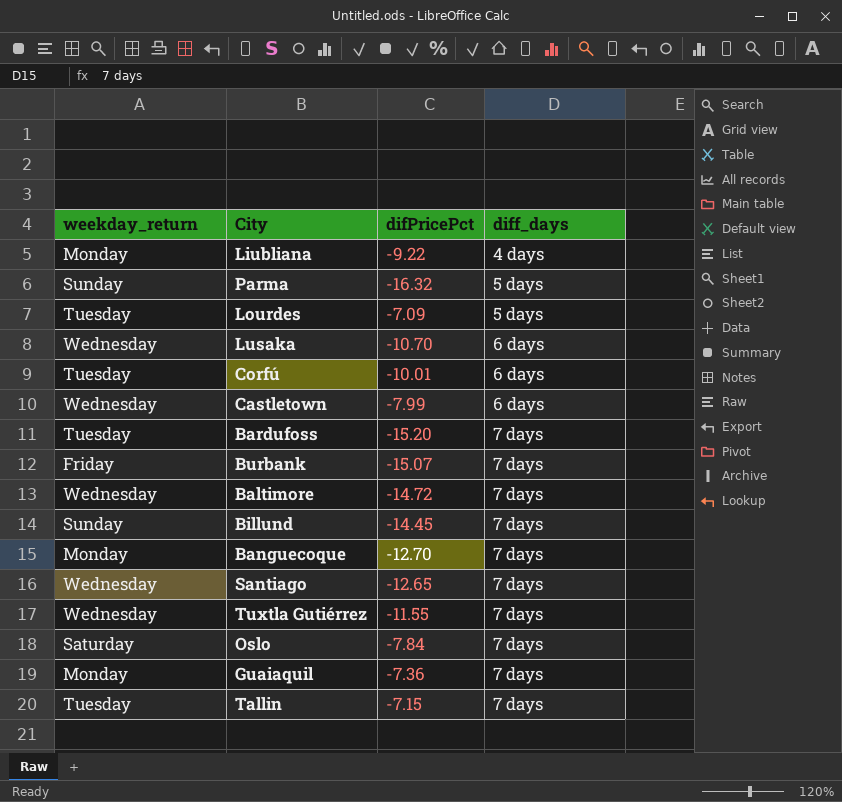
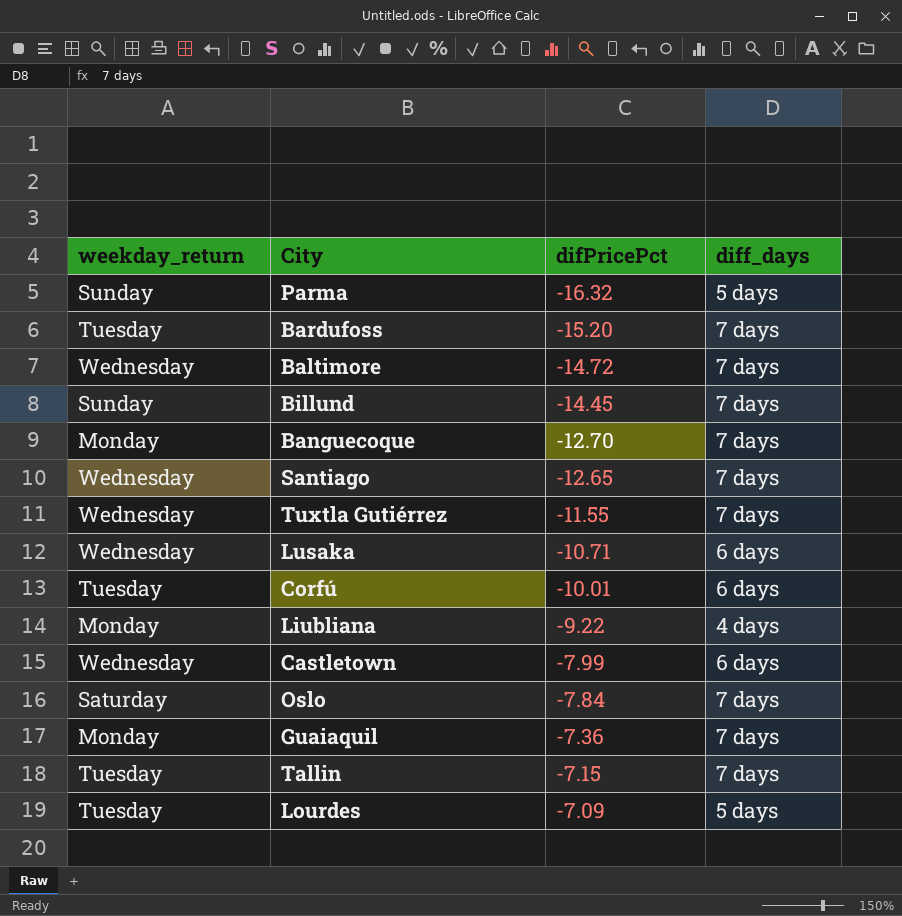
row order: diff_days ascending -> difPricePct ascending
row Burbank: Friday | -15.07 | 7 days -> none
Lusaka | difPricePct: -10.70 -> -10.71

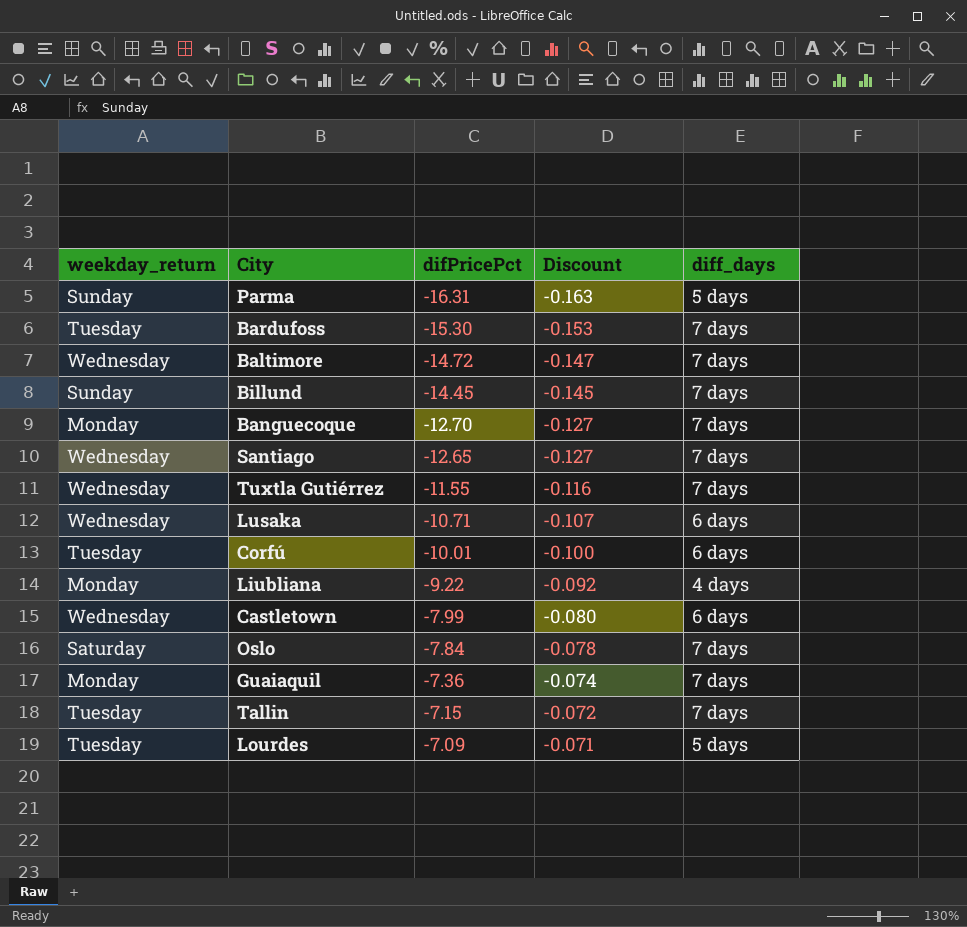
column Discount | formula: none -> [difPricePct] * 0.01
Parma | difPricePct: -16.32 -> -16.31
Bardufoss | difPricePct: -15.20 -> -15.30

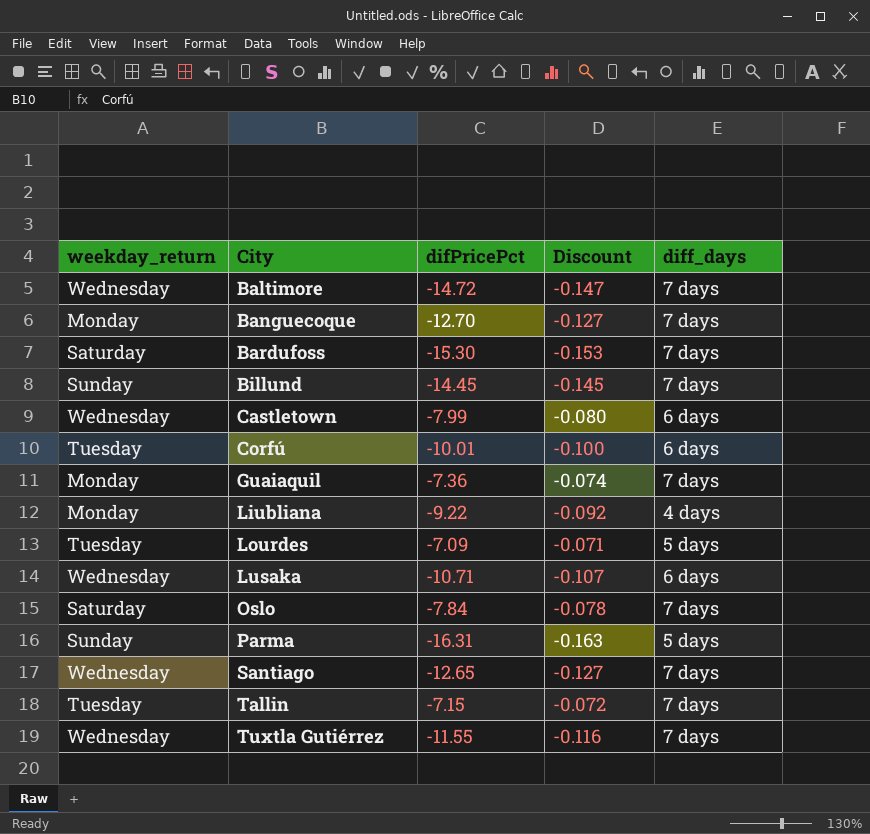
row order: difPricePct ascending -> City ascending
Bardufoss | weekday_return: Tuesday -> Saturday

